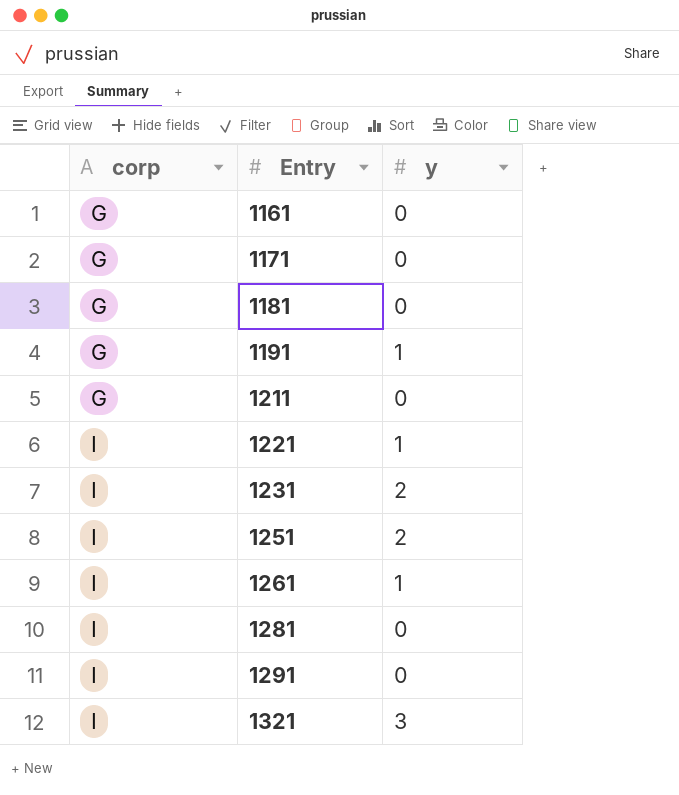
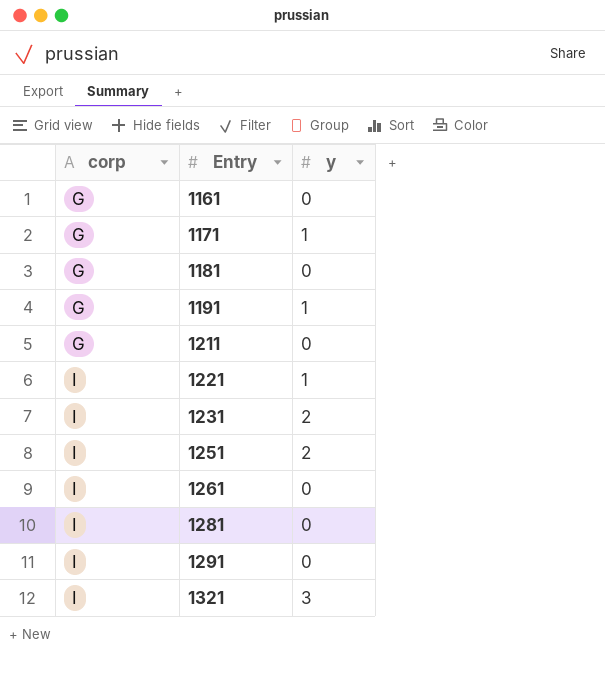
1171 | y: 0 -> 1
1261 | y: 1 -> 0

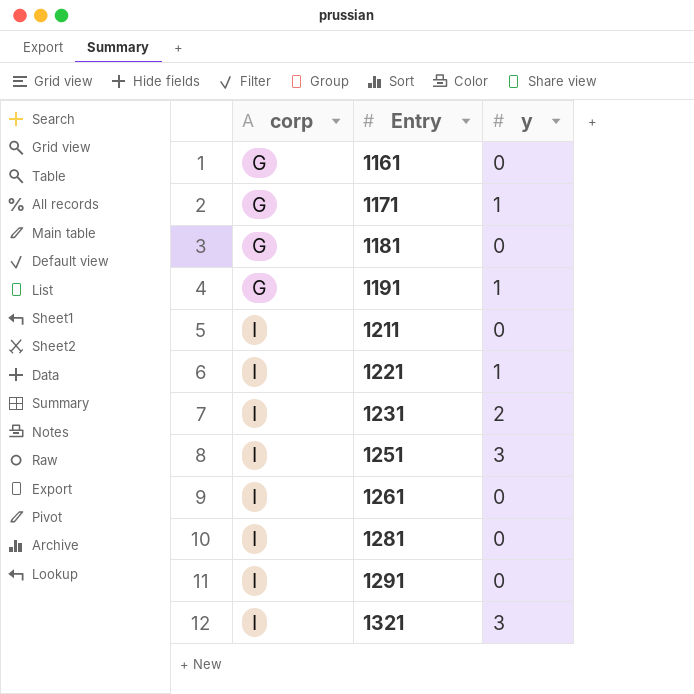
1211 | corp: G -> I
1251 | y: 2 -> 3

